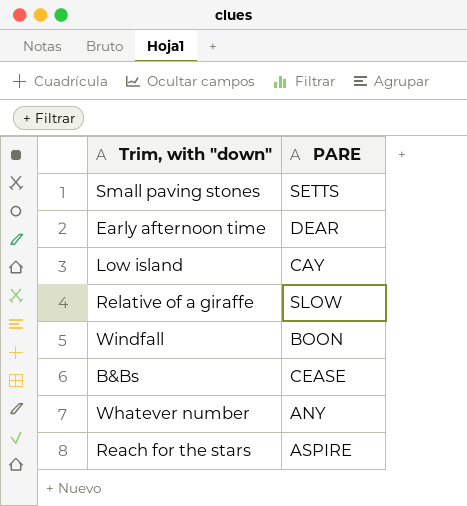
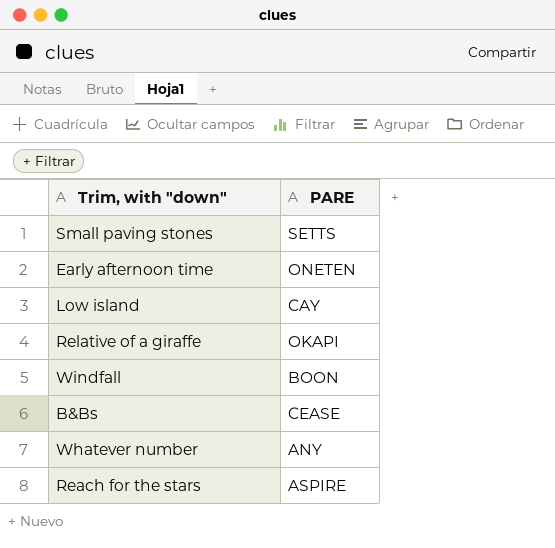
Early afternoon time | PARE: DEAR -> ONETEN
Relative of a giraffe | PARE: SLOW -> OKAPI

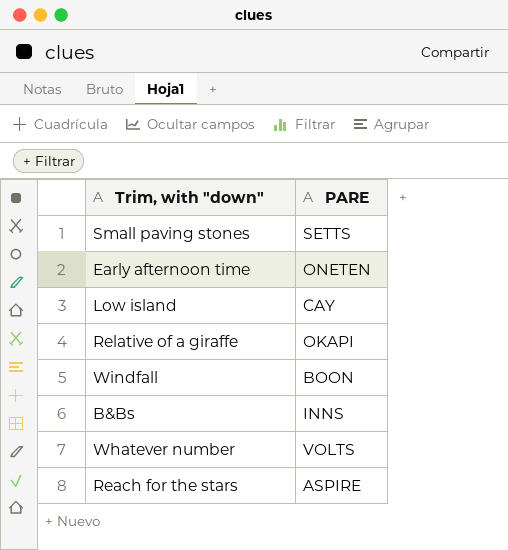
B&Bs | PARE: CEASE -> INNS
Whatever number | PARE: ANY -> VOLTS

